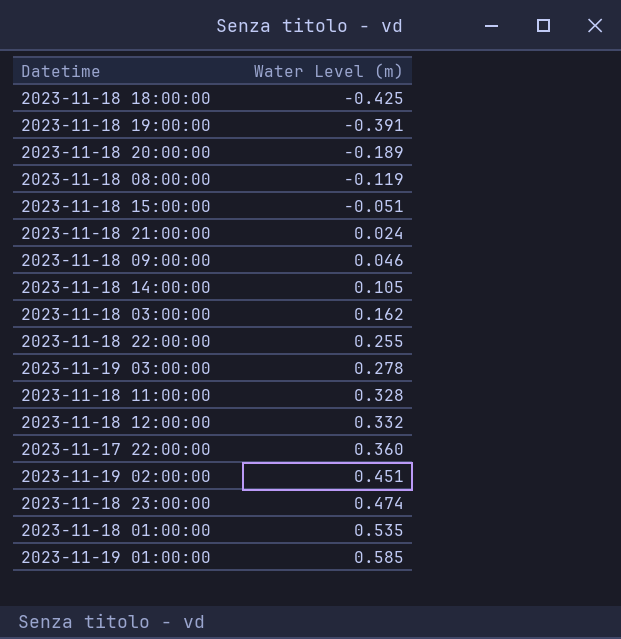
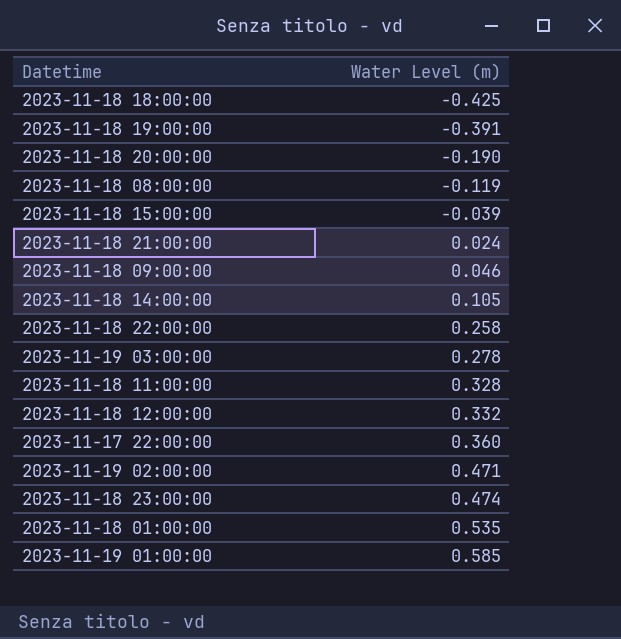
row 2023-11-18 03:00:00: 0.162 -> none
2023-11-18 20:00:00 | Water Level (m): -0.189 -> -0.190
2023-11-18 15:00:00 | Water Level (m): -0.051 -> -0.039
2023-11-18 22:00:00 | Water Level (m): 0.255 -> 0.258
2023-11-19 02:00:00 | Water Level (m): 0.451 -> 0.471

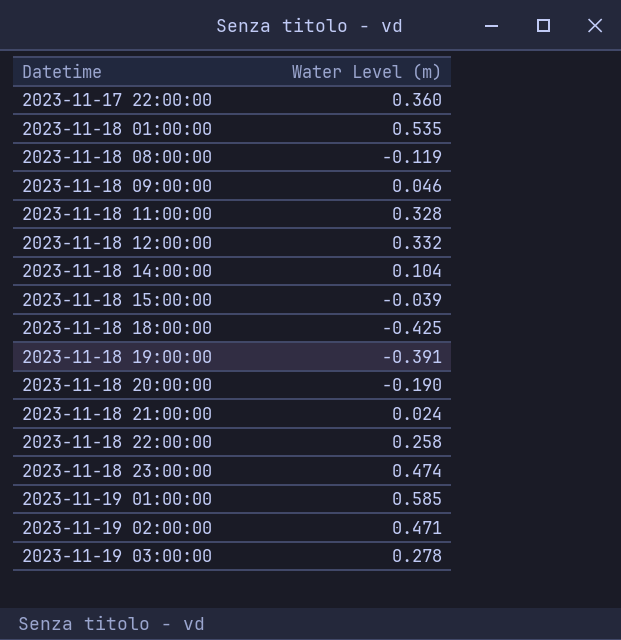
row order: Water Level (m) ascending -> Datetime ascending
2023-11-18 14:00:00 | Water Level (m): 0.105 -> 0.104

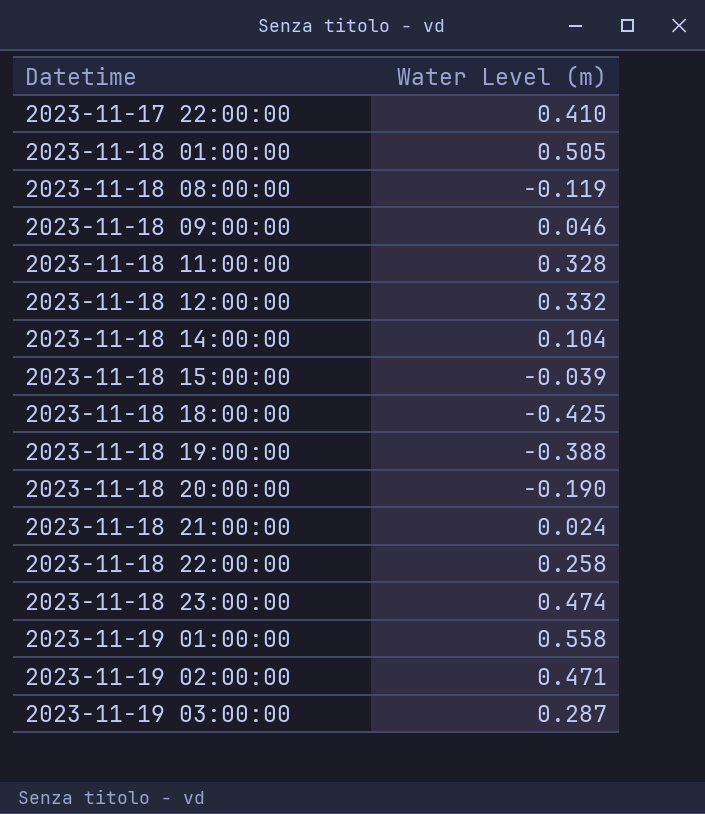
2023-11-17 22:00:00 | Water Level (m): 0.360 -> 0.410
2023-11-18 01:00:00 | Water Level (m): 0.535 -> 0.505
2023-11-18 19:00:00 | Water Level (m): -0.391 -> -0.388
2023-11-19 01:00:00 | Water Level (m): 0.585 -> 0.558
2023-11-19 03:00:00 | Water Level (m): 0.278 -> 0.287

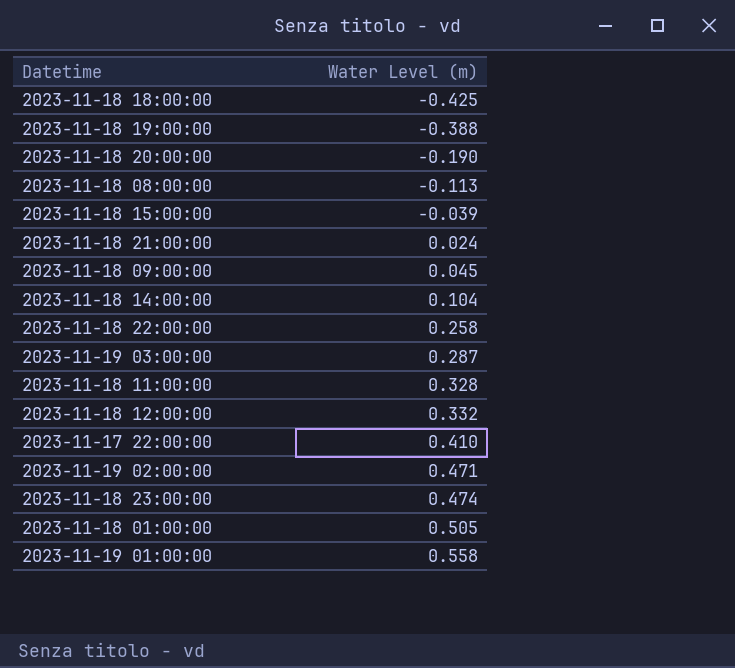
row order: Datetime ascending -> Water Level (m) ascending
2023-11-18 08:00:00 | Water Level (m): -0.119 -> -0.113
2023-11-18 09:00:00 | Water Level (m): 0.046 -> 0.045

